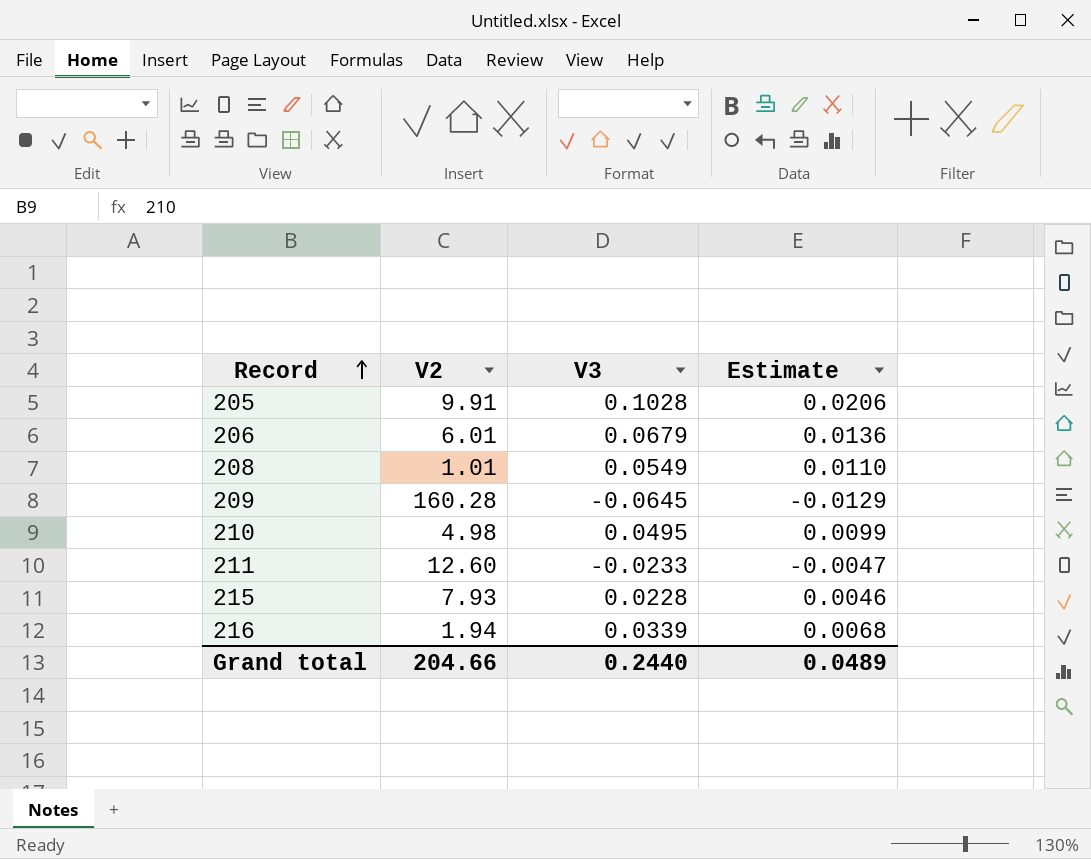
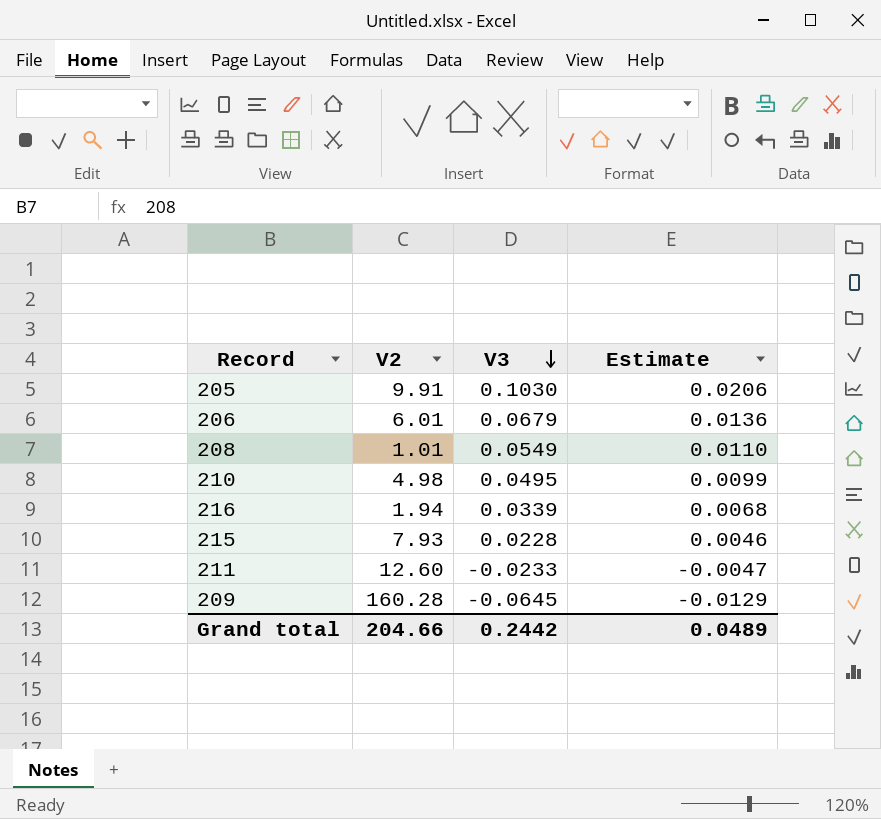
row order: Record ascending -> V3 descending
205 | V3: 0.1028 -> 0.1030
Grand total | V3: 0.2440 -> 0.2442

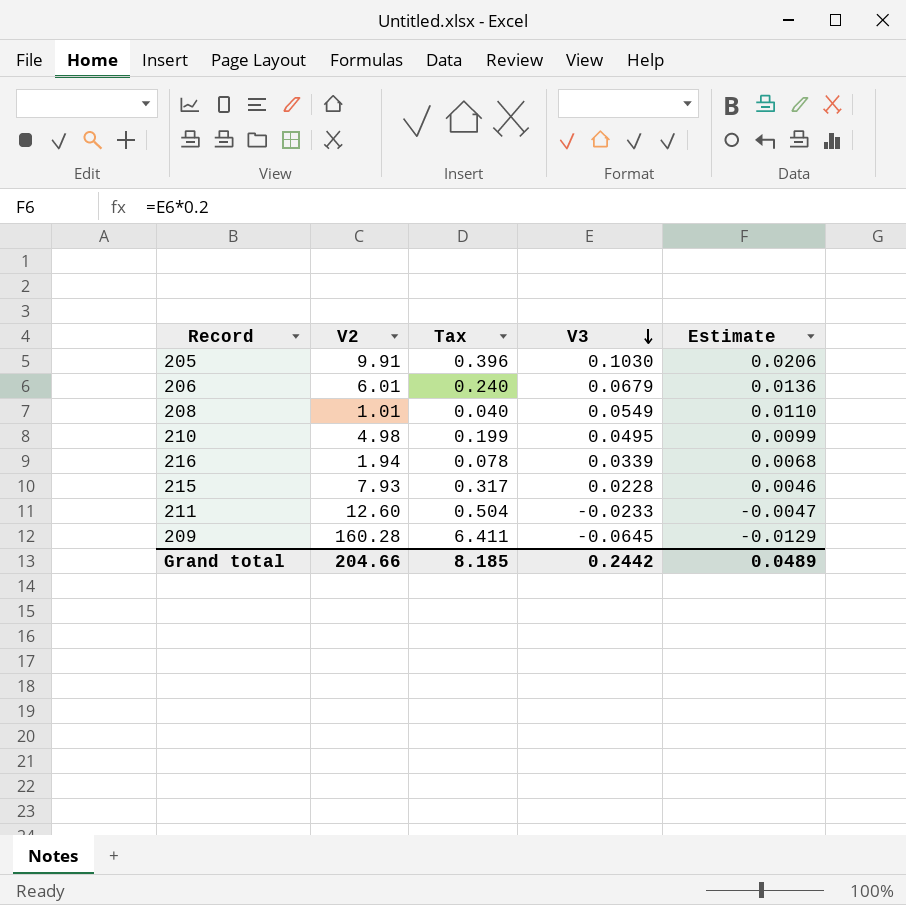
column Tax | formula: none -> [V2] * 0.04

